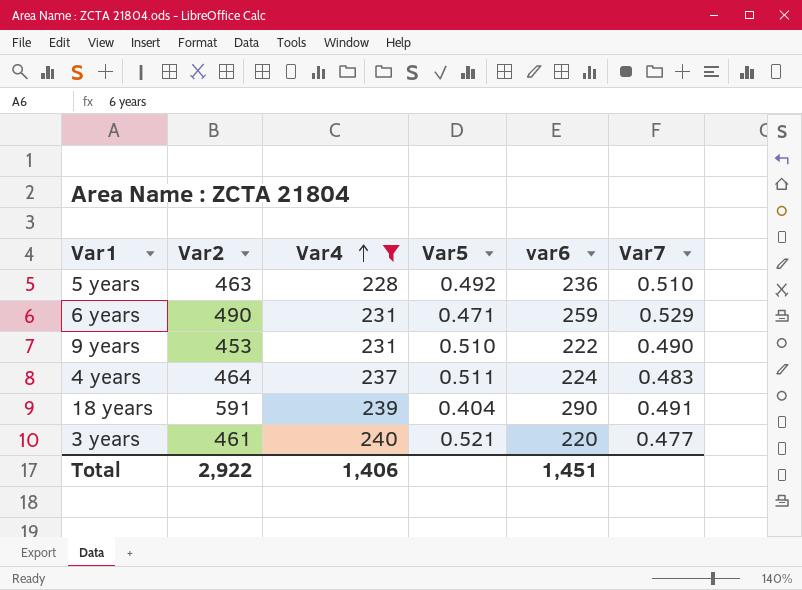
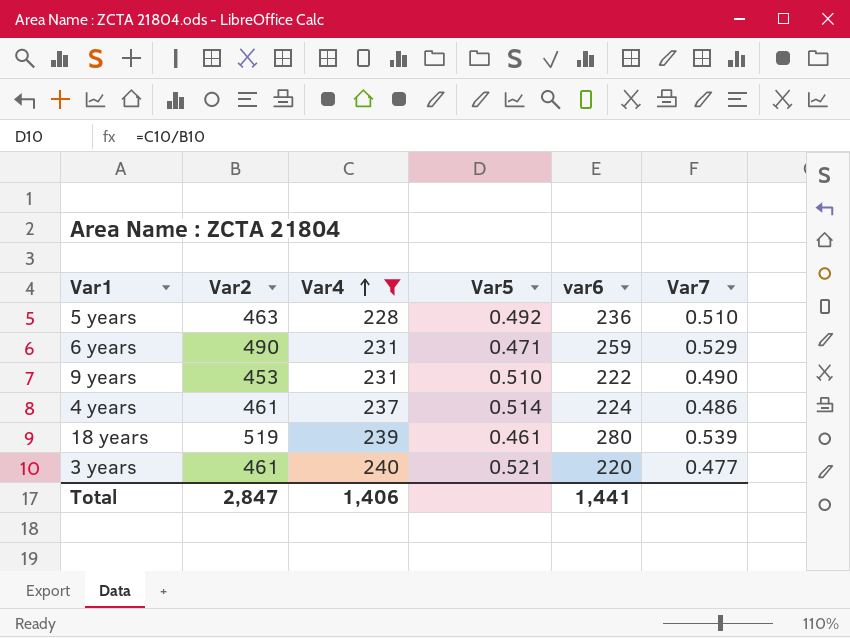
4 years | Var2: 464 -> 461
4 years | Var5: 0.511 -> 0.514
4 years | Var7: 0.483 -> 0.486
18 years | Var2: 591 -> 519
18 years | Var5: 0.404 -> 0.461
18 years | var6: 290 -> 280
18 years | Var7: 0.491 -> 0.539
Total | Var2: 2,922 -> 2,847
Total | var6: 1,451 -> 1,441

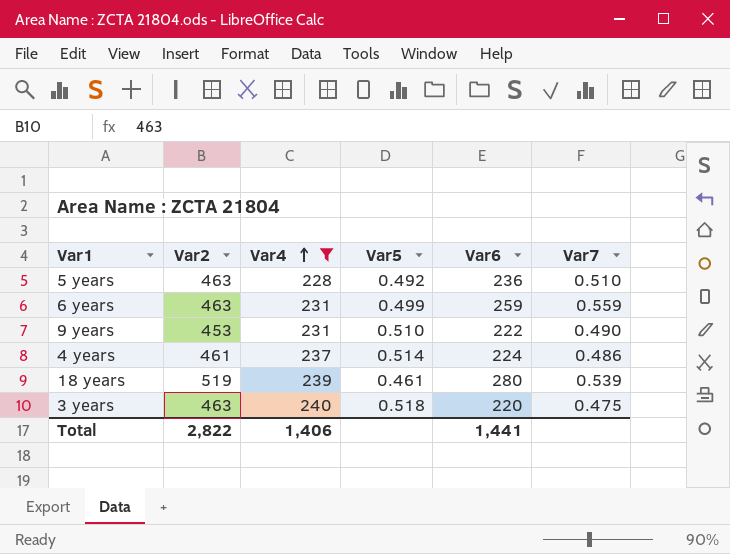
column name: var6 -> Var6
6 years | Var2: 490 -> 463
6 years | Var5: 0.471 -> 0.499
6 years | Var7: 0.529 -> 0.559
3 years | Var2: 461 -> 463
3 years | Var5: 0.521 -> 0.518
3 years | Var7: 0.477 -> 0.475
Total | Var2: 2,847 -> 2,822

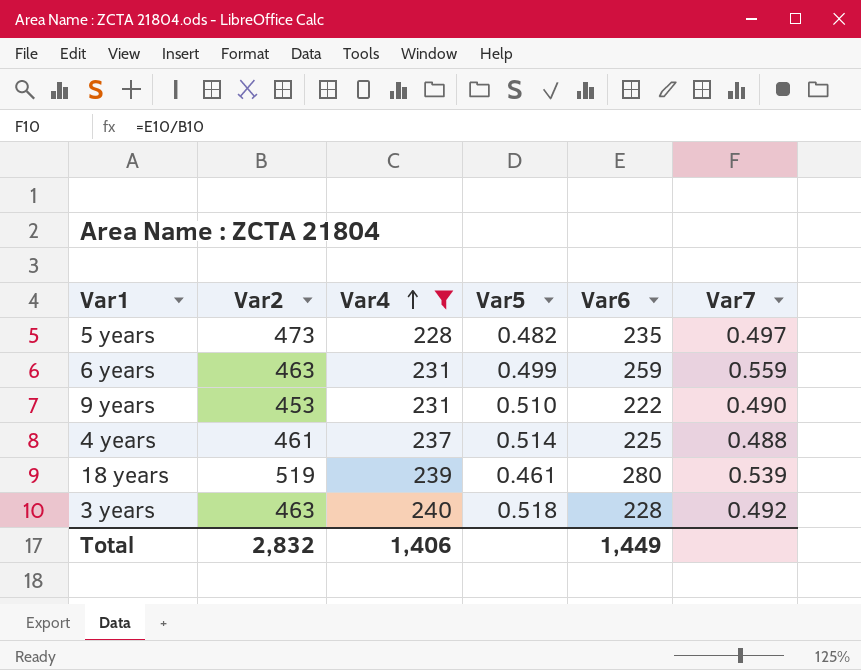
5 years | Var2: 463 -> 473
5 years | Var5: 0.492 -> 0.482
5 years | Var6: 236 -> 235
5 years | Var7: 0.510 -> 0.497
4 years | Var6: 224 -> 225
4 years | Var7: 0.486 -> 0.488
3 years | Var6: 220 -> 228
3 years | Var7: 0.475 -> 0.492
Total | Var2: 2,822 -> 2,832
Total | Var6: 1,441 -> 1,449

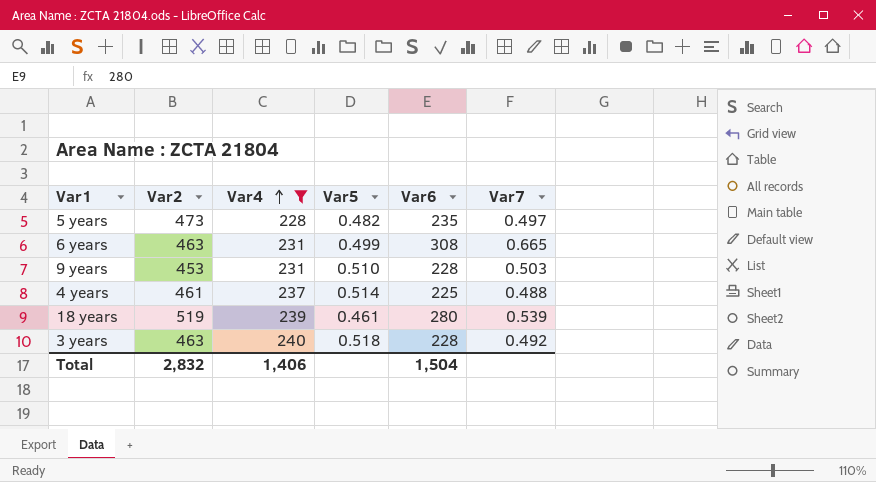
6 years | Var6: 259 -> 308
6 years | Var7: 0.559 -> 0.665
9 years | Var6: 222 -> 228
9 years | Var7: 0.490 -> 0.503
Total | Var6: 1,449 -> 1,504

